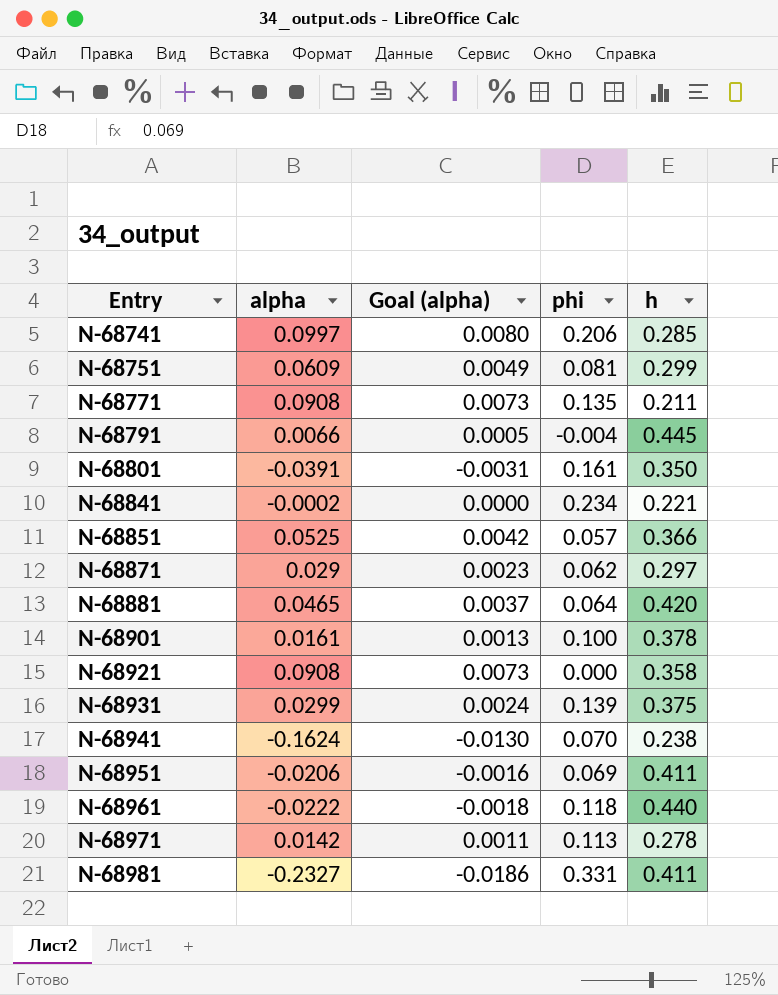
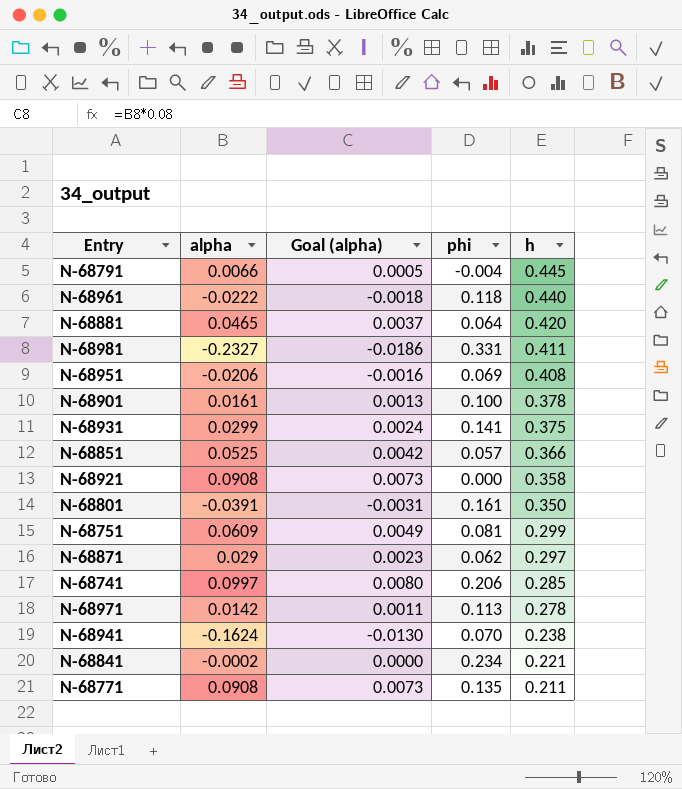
row order: Entry ascending -> h descending
N-68951 | h: 0.411 -> 0.408
N-68931 | phi: 0.139 -> 0.141

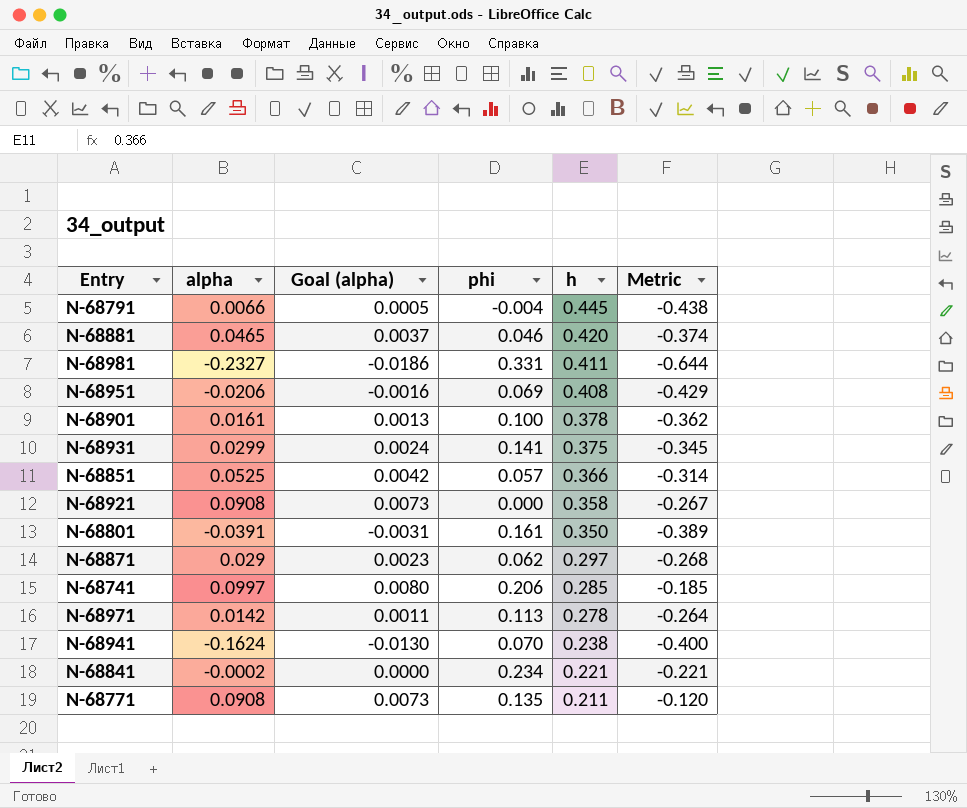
column Metric | formula: none -> [alpha] - [h]
row N-68961: -0.0222 | -0.0018 | 0.118 | 0.440 -> none
row N-68751: 0.0609 | 0.0049 | 0.081 | 0.299 -> none
N-68881 | phi: 0.064 -> 0.046

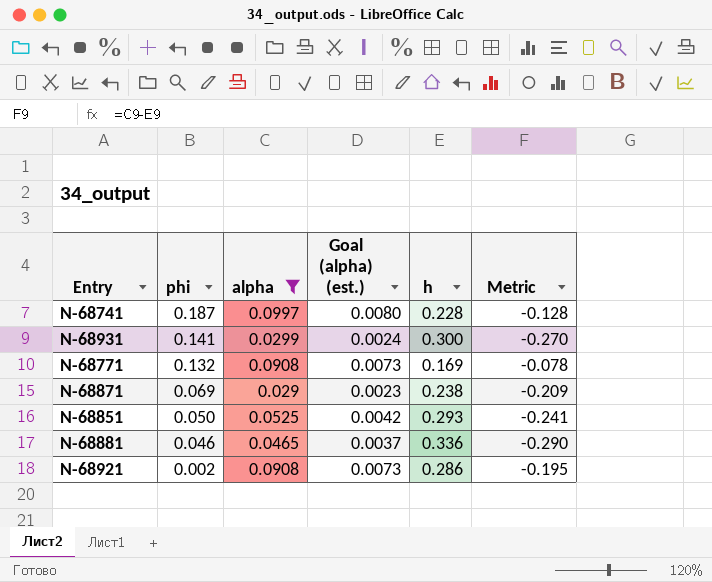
filter: none -> alpha >= 0.029
row order: h descending -> phi descending
column phi | position: 4 -> 2
column name: Goal (alpha) -> Goal (alpha) (est.)
N-68741 | phi: 0.206 -> 0.187
N-68741 | h: 0.285 -> 0.228
N-68741 | Metric: -0.185 -> -0.128
N-68931 | h: 0.375 -> 0.300
N-68931 | Metric: -0.345 -> -0.270
N-68771 | phi: 0.135 -> 0.132
N-68771 | h: 0.211 -> 0.169
N-68771 | Metric: -0.120 -> -0.078
N-68871 | phi: 0.062 -> 0.069
N-68871 | h: 0.297 -> 0.238
N-68871 | Metric: -0.268 -> -0.209
N-68851 | phi: 0.057 -> 0.050
N-68851 | h: 0.366 -> 0.293
N-68851 | Metric: -0.314 -> -0.241
N-68881 | h: 0.420 -> 0.336
N-68881 | Metric: -0.374 -> -0.290
N-68921 | phi: 0.000 -> 0.002
N-68921 | h: 0.358 -> 0.286
N-68921 | Metric: -0.267 -> -0.195

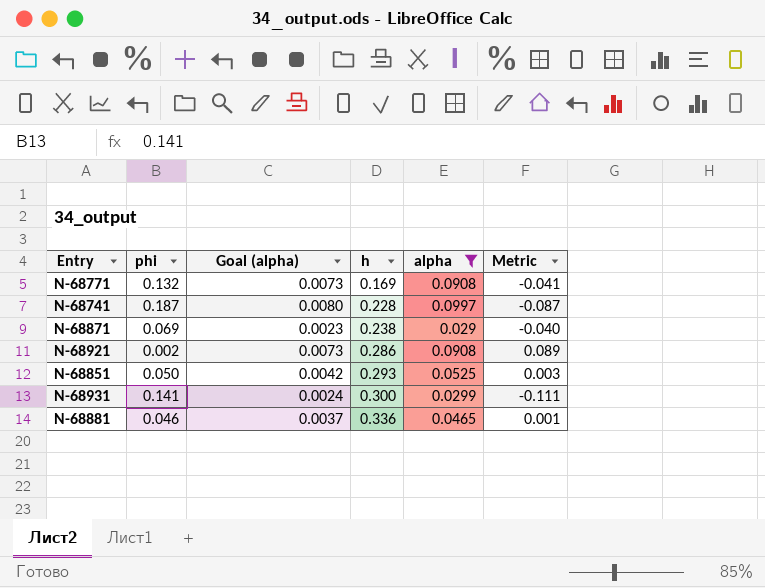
row order: phi descending -> h ascending
column name: Goal (alpha) (est.) -> Goal (alpha)
column alpha | position: 3 -> 5
column Metric | formula: [alpha] - [h] -> [alpha] - [phi]

